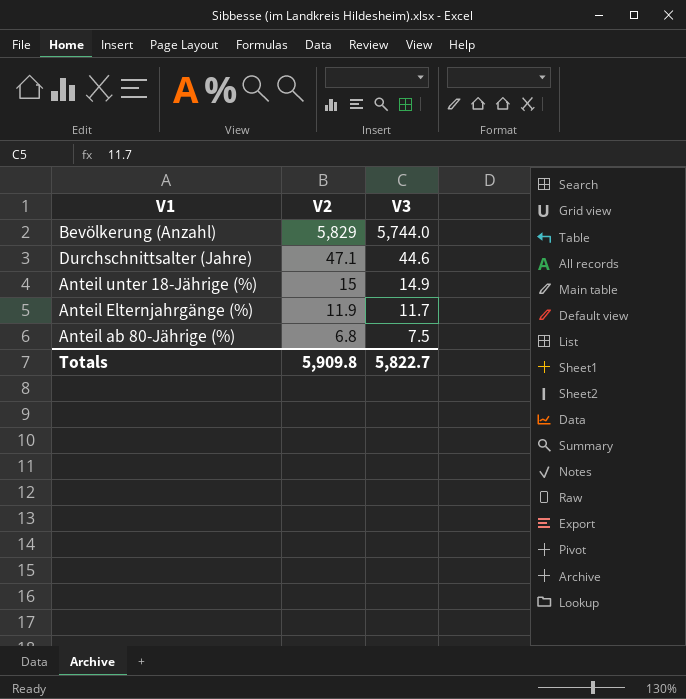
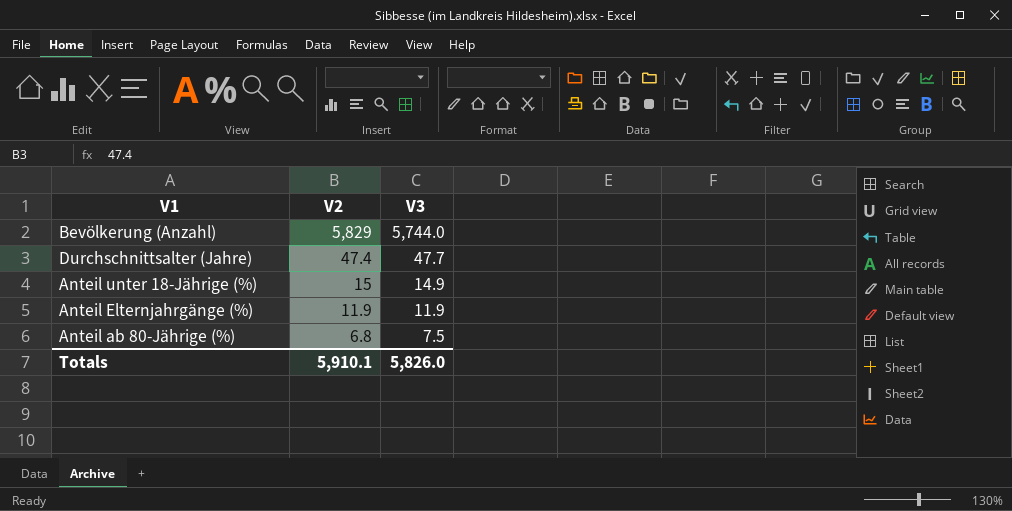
Durchschnittsalter (Jahre) | V2: 47.1 -> 47.4
Durchschnittsalter (Jahre) | V3: 44.6 -> 47.7
Anteil Elternjahrgänge (%) | V3: 11.7 -> 11.9
Totals | V2: 5,909.8 -> 5,910.1
Totals | V3: 5,822.7 -> 5,826.0

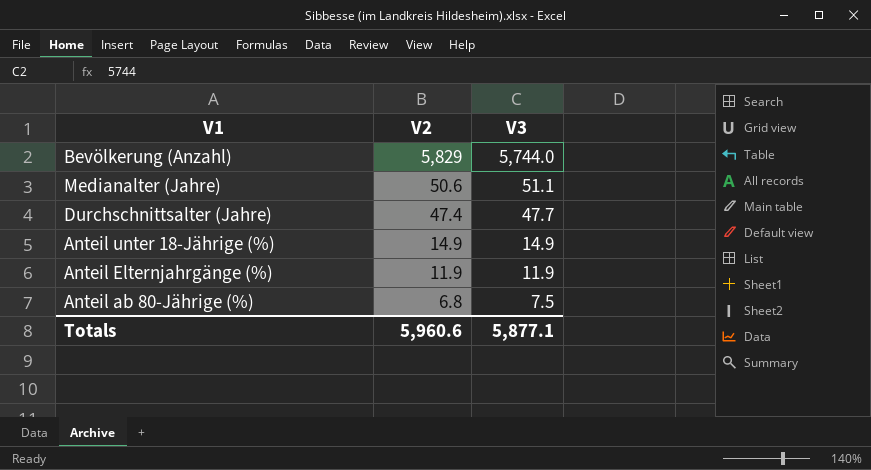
row Medianalter (Jahre): none -> 50.6 | 51.1
Anteil unter 18-Jährige (%) | V2: 15 -> 14.9
Totals | V2: 5,910.1 -> 5,960.6
Totals | V3: 5,826.0 -> 5,877.1

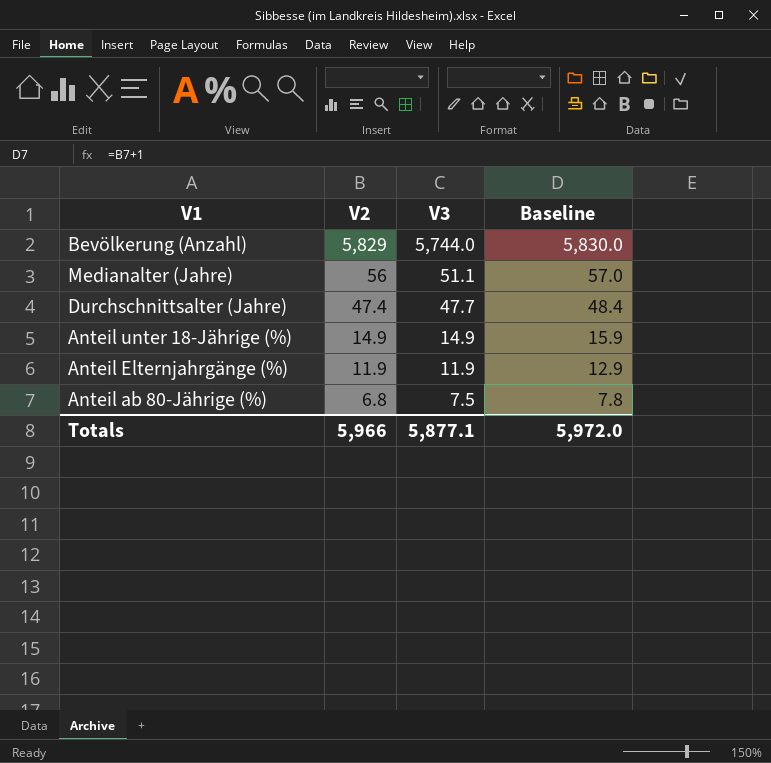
column Baseline | formula: none -> [V2] + 1
Medianalter (Jahre) | V2: 50.6 -> 56
Totals | V2: 5,960.6 -> 5,966

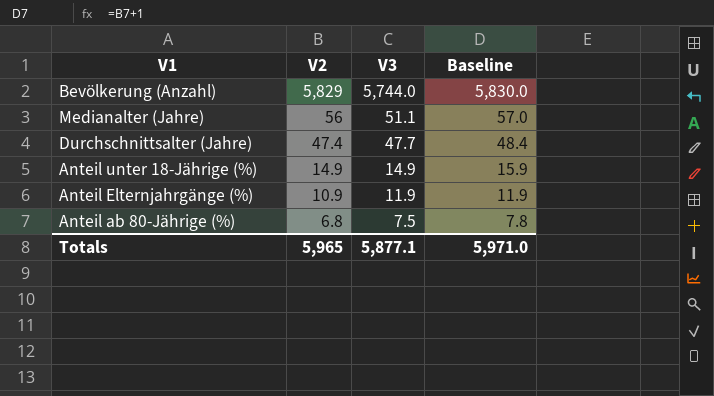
Anteil Elternjahrgänge (%) | V2: 11.9 -> 10.9
Anteil Elternjahrgänge (%) | Baseline: 12.9 -> 11.9
Totals | V2: 5,966 -> 5,965
Totals | Baseline: 5,972.0 -> 5,971.0

